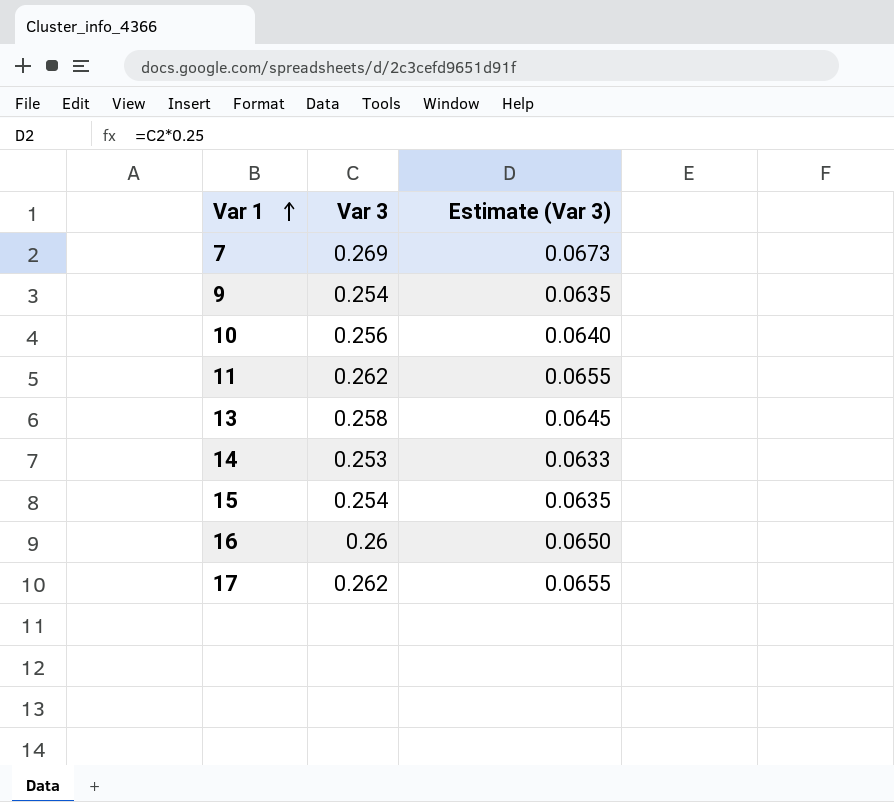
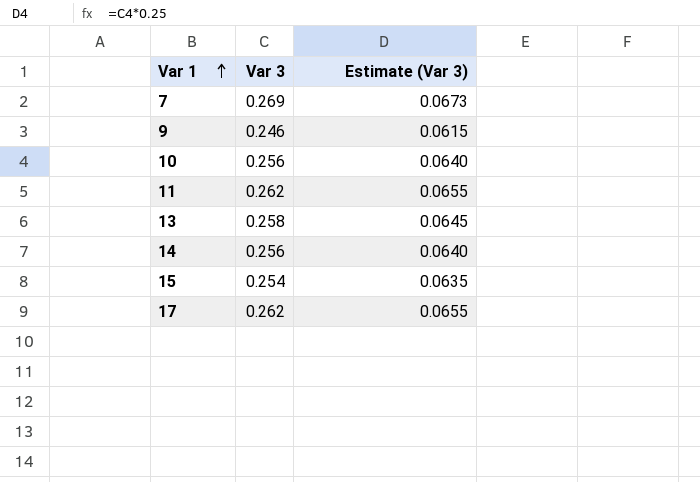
row 16: 0.26 | 0.0650 -> none
9 | Var 3: 0.254 -> 0.246
9 | Estimate (Var 3): 0.0635 -> 0.0615
14 | Var 3: 0.253 -> 0.256
14 | Estimate (Var 3): 0.0633 -> 0.0640

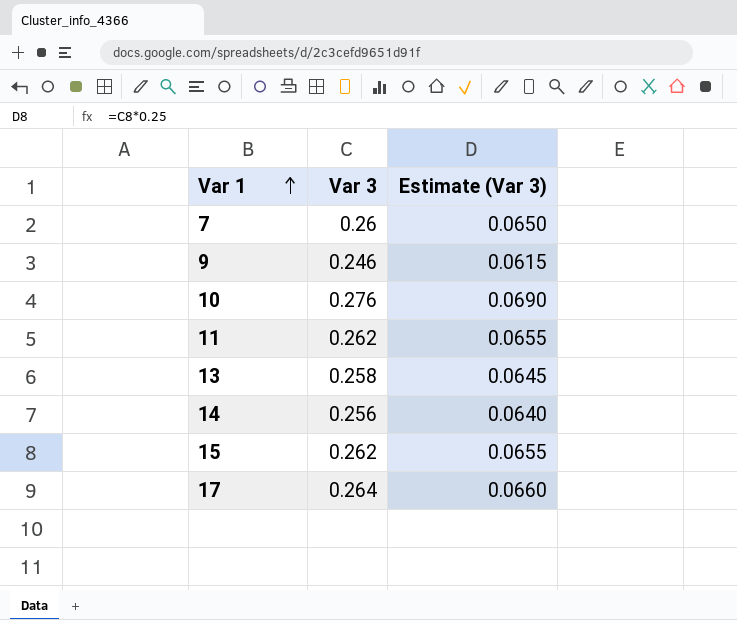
7 | Var 3: 0.269 -> 0.26
7 | Estimate (Var 3): 0.0673 -> 0.0650
10 | Var 3: 0.256 -> 0.276
10 | Estimate (Var 3): 0.0640 -> 0.0690
15 | Var 3: 0.254 -> 0.262
15 | Estimate (Var 3): 0.0635 -> 0.0655
17 | Var 3: 0.262 -> 0.264
17 | Estimate (Var 3): 0.0655 -> 0.0660

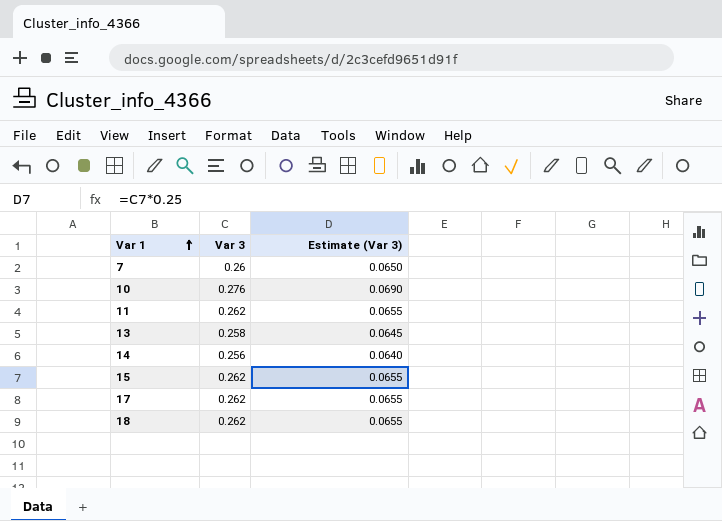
row 9: 0.246 | 0.0615 -> none
17 | Var 3: 0.264 -> 0.262
17 | Estimate (Var 3): 0.0660 -> 0.0655
row 18: none -> 0.262 | 0.0655

